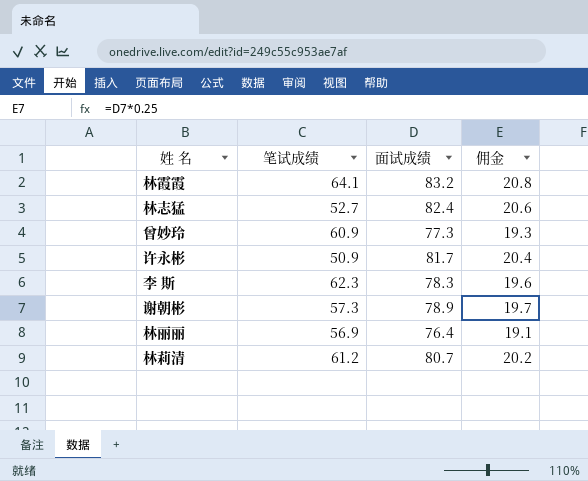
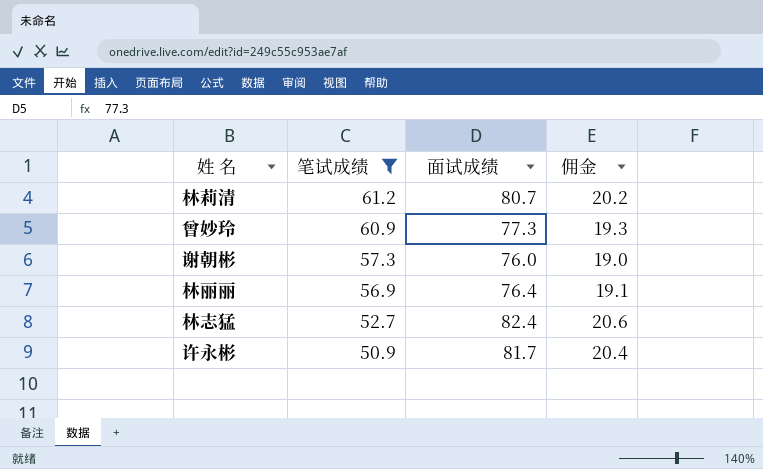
filter: none -> 笔试成绩 <= 61.2
row order: none -> 笔试成绩 descending
谢朝彬 | 面试成绩: 78.9 -> 76.0
谢朝彬 | 佣金: 19.7 -> 19.0

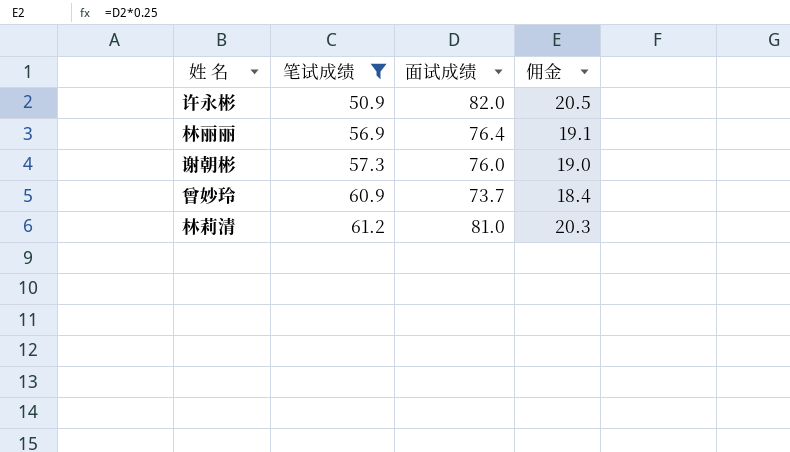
row order: 笔试成绩 descending -> 笔试成绩 ascending
row 林志猛: 52.7 | 82.4 | 20.6 -> none
许永彬 | 面试成绩: 81.7 -> 82.0
许永彬 | 佣金: 20.4 -> 20.5
曾妙玲 | 面试成绩: 77.3 -> 73.7
曾妙玲 | 佣金: 19.3 -> 18.4
林莉清 | 面试成绩: 80.7 -> 81.0
林莉清 | 佣金: 20.2 -> 20.3

